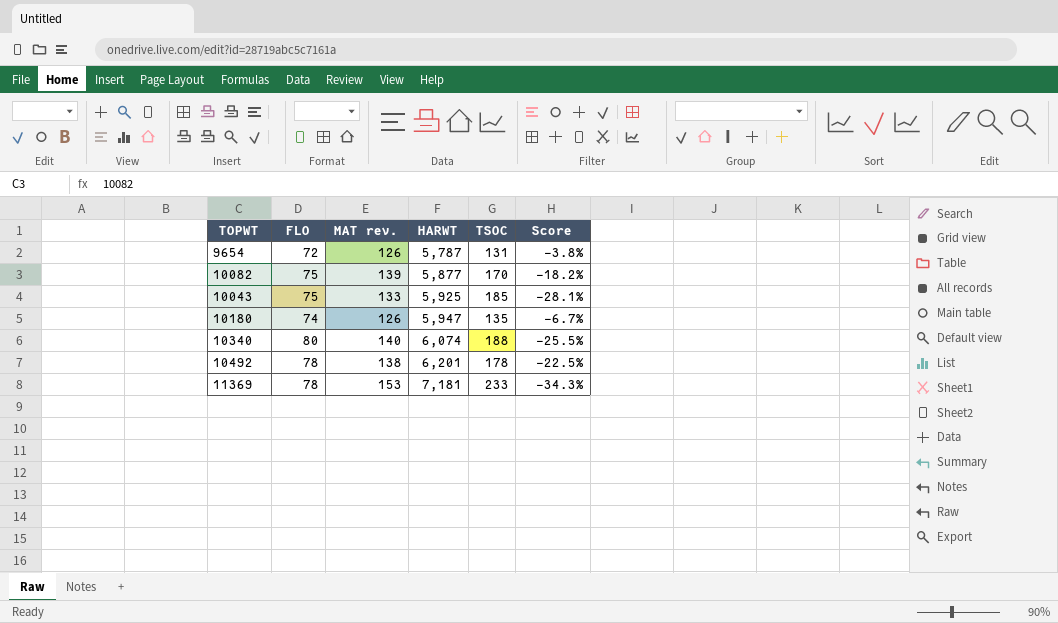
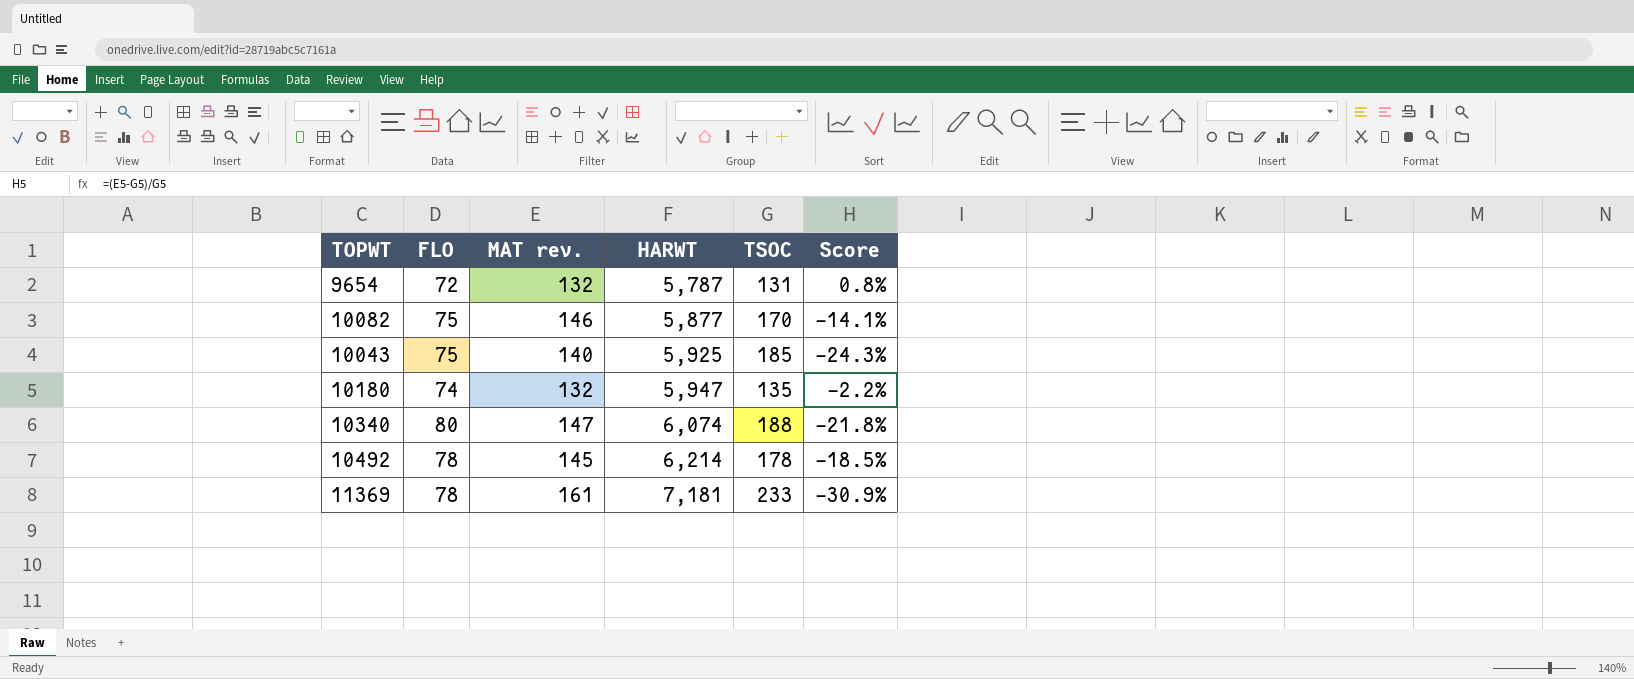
9654 | MAT rev.: 126 -> 132
9654 | Score: -3.8% -> 0.8%
10082 | MAT rev.: 139 -> 146
10082 | Score: -18.2% -> -14.1%
10043 | MAT rev.: 133 -> 140
10043 | Score: -28.1% -> -24.3%
10180 | MAT rev.: 126 -> 132
10180 | Score: -6.7% -> -2.2%
10340 | MAT rev.: 140 -> 147
10340 | Score: -25.5% -> -21.8%
10492 | MAT rev.: 138 -> 145
10492 | HARWT: 6,201 -> 6,214
10492 | Score: -22.5% -> -18.5%
11369 | MAT rev.: 153 -> 161
11369 | Score: -34.3% -> -30.9%

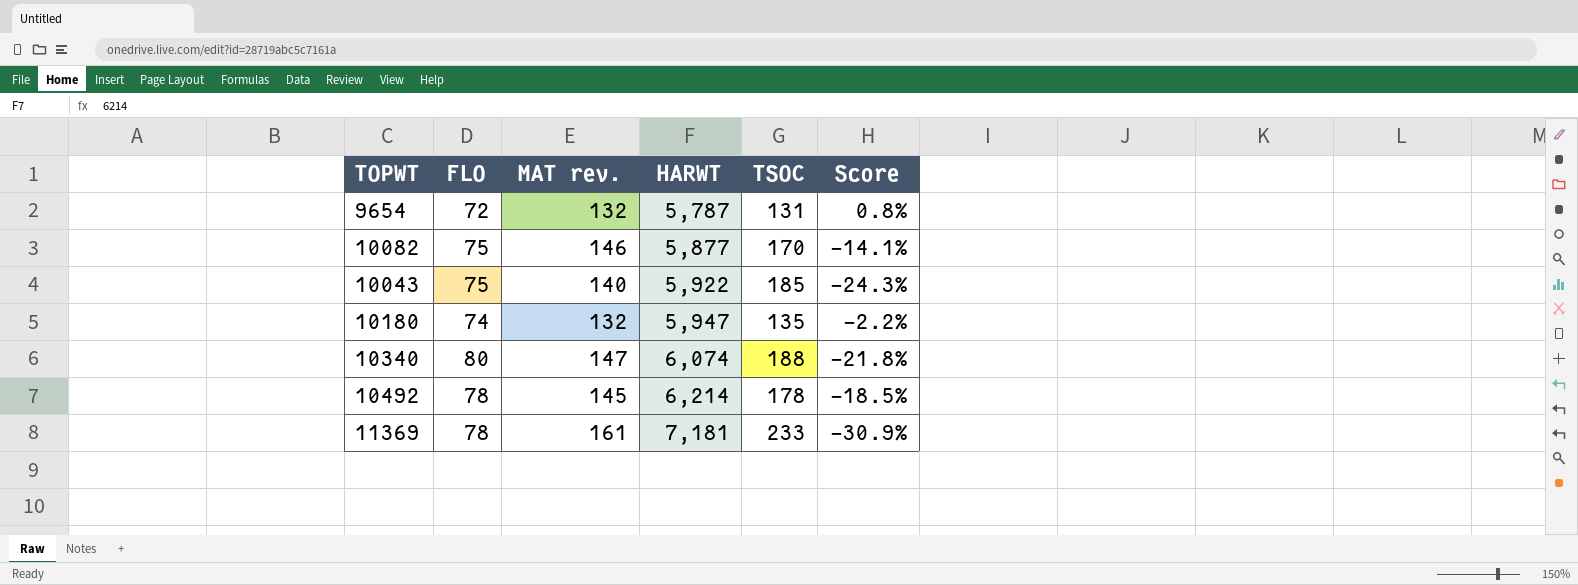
10043 | HARWT: 5,925 -> 5,922

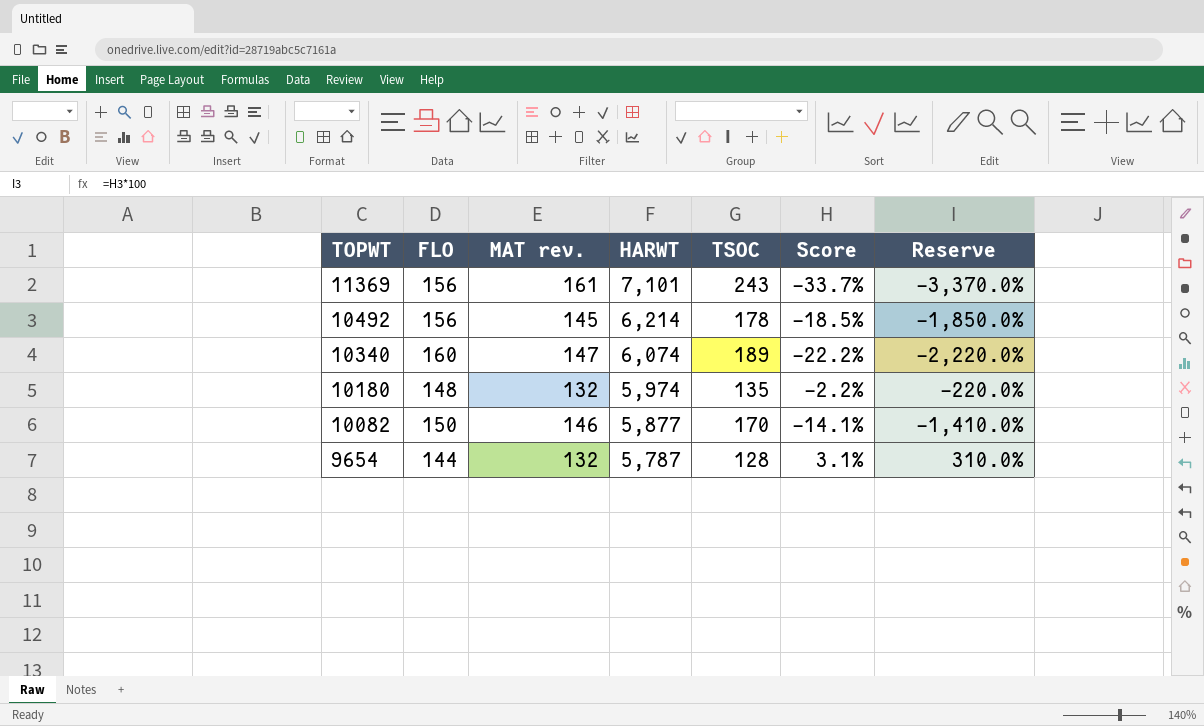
row order: HARWT ascending -> TOPWT descending
column Reserve | formula: none -> [Score] * 100
row 10043: 75 | 140 | 5,922 | 185 | -24.3% -> none
11369 | FLO: 78 -> 156
11369 | HARWT: 7,181 -> 7,101
11369 | TSOC: 233 -> 243
11369 | Score: -30.9% -> -33.7%
10492 | FLO: 78 -> 156
10340 | FLO: 80 -> 160
10340 | TSOC: 188 -> 189
10340 | Score: -21.8% -> -22.2%
10180 | FLO: 74 -> 148
10180 | HARWT: 5,947 -> 5,974
10082 | FLO: 75 -> 150
9654 | FLO: 72 -> 144
9654 | TSOC: 131 -> 128
9654 | Score: 0.8% -> 3.1%

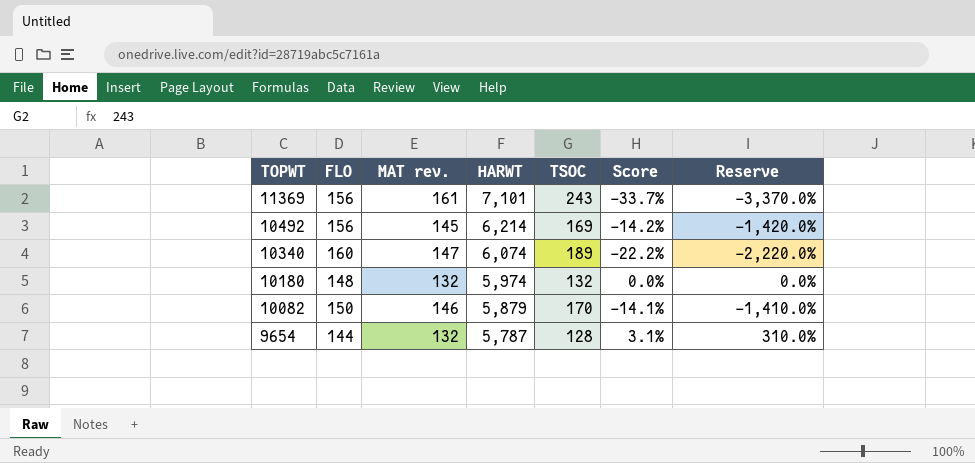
10492 | TSOC: 178 -> 169
10492 | Score: -18.5% -> -14.2%
10492 | Reserve: -1,850.0% -> -1,420.0%
10180 | TSOC: 135 -> 132
10180 | Score: -2.2% -> 0.0%
10180 | Reserve: -220.0% -> 0.0%
10082 | HARWT: 5,877 -> 5,879

